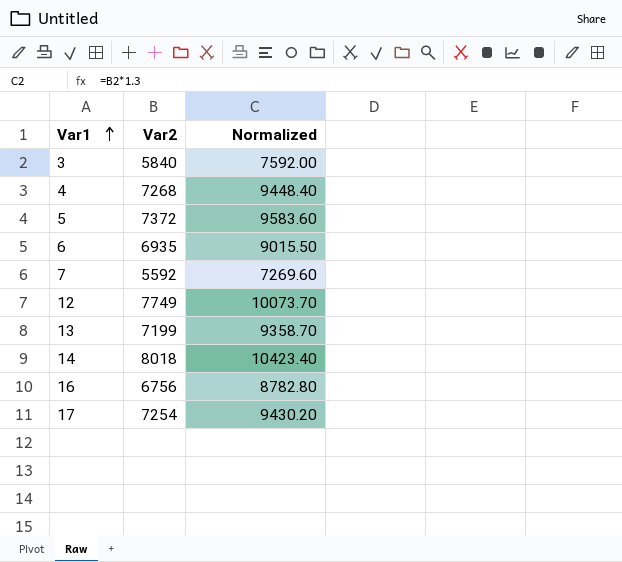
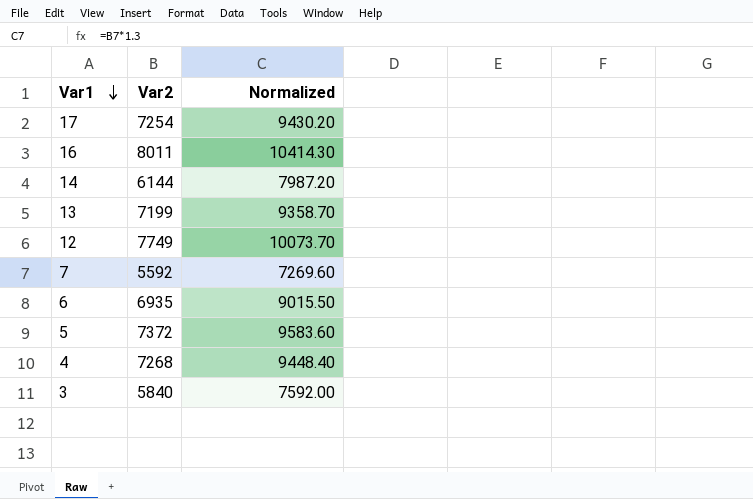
row order: Var1 ascending -> Var1 descending
16 | Var2: 6756 -> 8011
16 | Normalized: 8782.80 -> 10414.30
14 | Var2: 8018 -> 6144
14 | Normalized: 10423.40 -> 7987.20

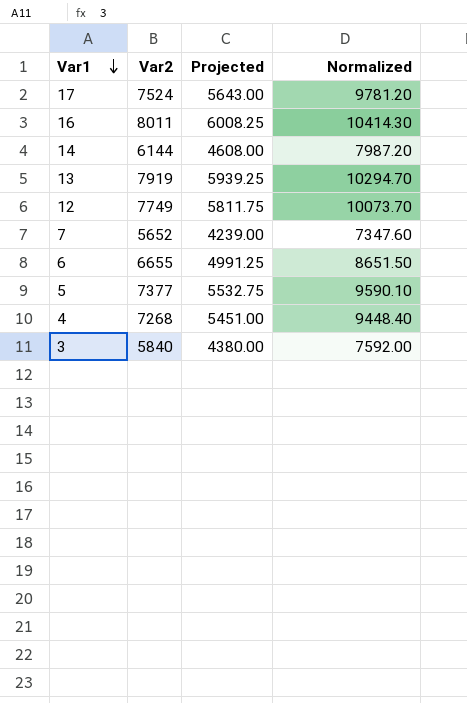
column Projected | formula: none -> [Var2] * 0.75
17 | Var2: 7254 -> 7524
17 | Normalized: 9430.20 -> 9781.20
13 | Var2: 7199 -> 7919
13 | Normalized: 9358.70 -> 10294.70
7 | Var2: 5592 -> 5652
7 | Normalized: 7269.60 -> 7347.60
6 | Var2: 6935 -> 6655
6 | Normalized: 9015.50 -> 8651.50
5 | Var2: 7372 -> 7377
5 | Normalized: 9583.60 -> 9590.10

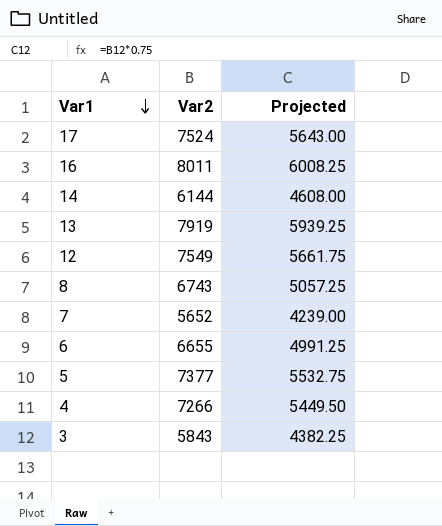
column Normalized | formula: [Var2] * 1.3 -> none
12 | Var2: 7749 -> 7549
12 | Projected: 5811.75 -> 5661.75
row 8: none -> 6743 | 5057.25
4 | Var2: 7268 -> 7266
4 | Projected: 5451.00 -> 5449.50
3 | Var2: 5840 -> 5843
3 | Projected: 4380.00 -> 4382.25

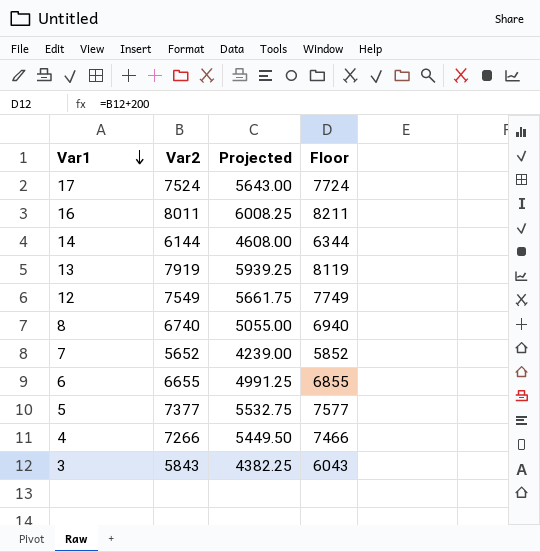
column Floor | formula: none -> [Var2] + 200
8 | Var2: 6743 -> 6740
8 | Projected: 5057.25 -> 5055.00

